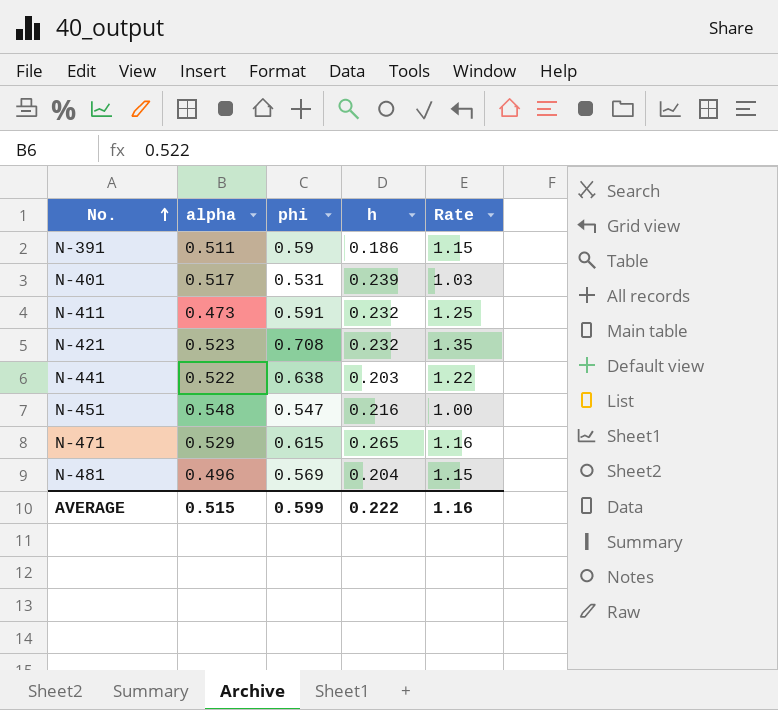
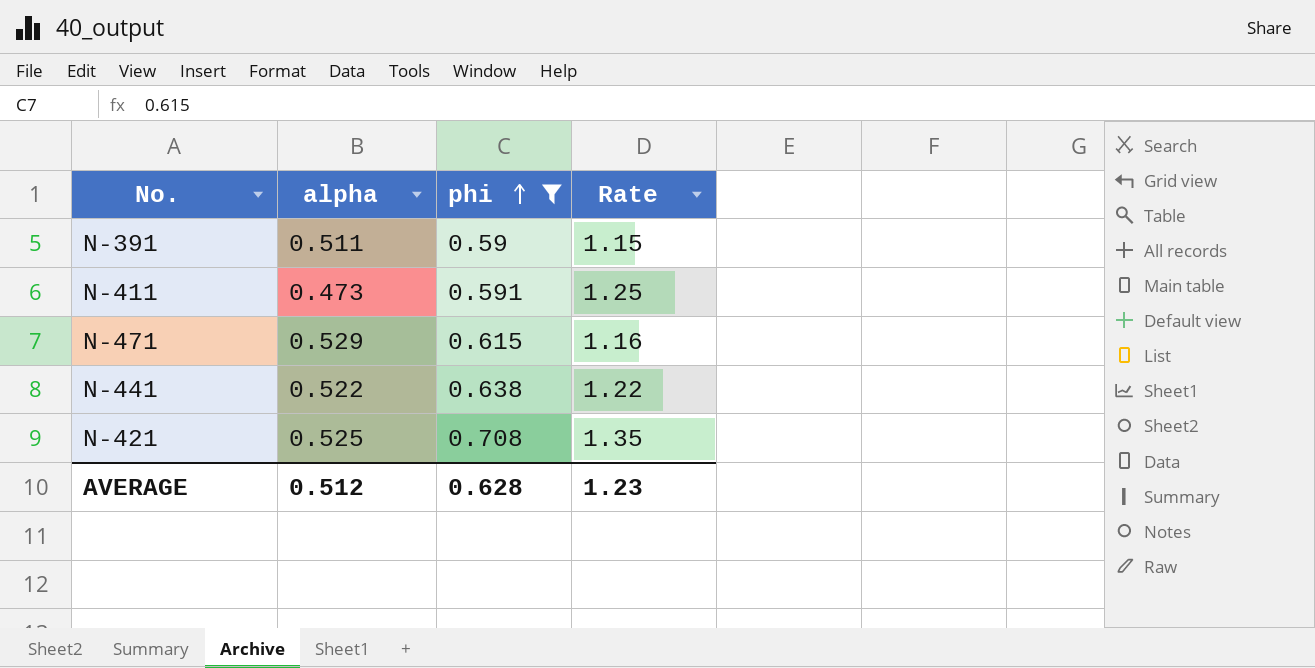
filter: none -> phi >= 0.59
row order: No. ascending -> phi ascending
column h | position: 4 -> none
N-421 | alpha: 0.523 -> 0.525
AVERAGE | alpha: 0.515 -> 0.512
AVERAGE | phi: 0.599 -> 0.628
AVERAGE | Rate: 1.16 -> 1.23

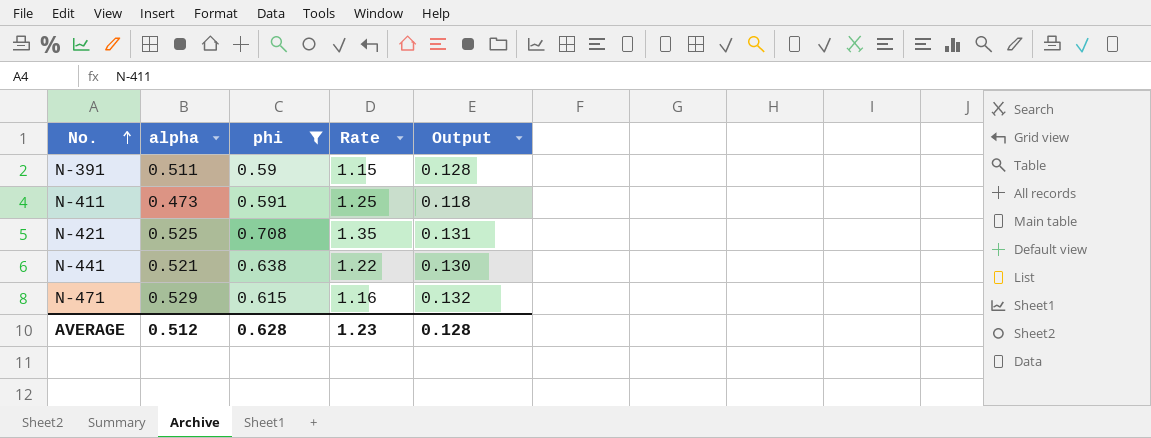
row order: phi ascending -> No. ascending
column Output | formula: none -> [alpha] * 0.25
N-441 | alpha: 0.522 -> 0.521

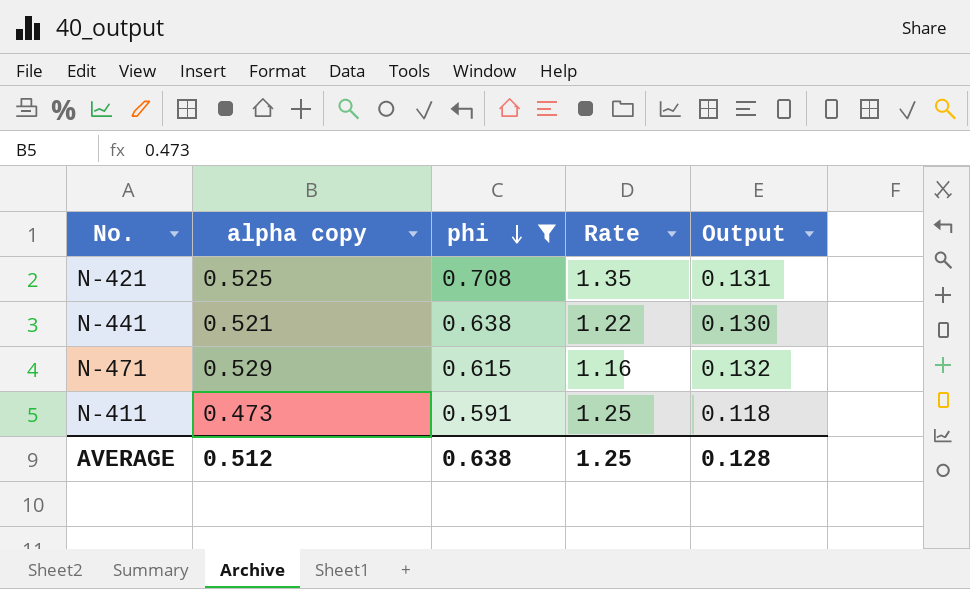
row order: No. ascending -> phi descending
column name: alpha -> alpha copy
row N-391: 0.511 | 0.59 | 1.15 | 0.128 -> none
AVERAGE | phi: 0.628 -> 0.638
AVERAGE | Rate: 1.23 -> 1.25

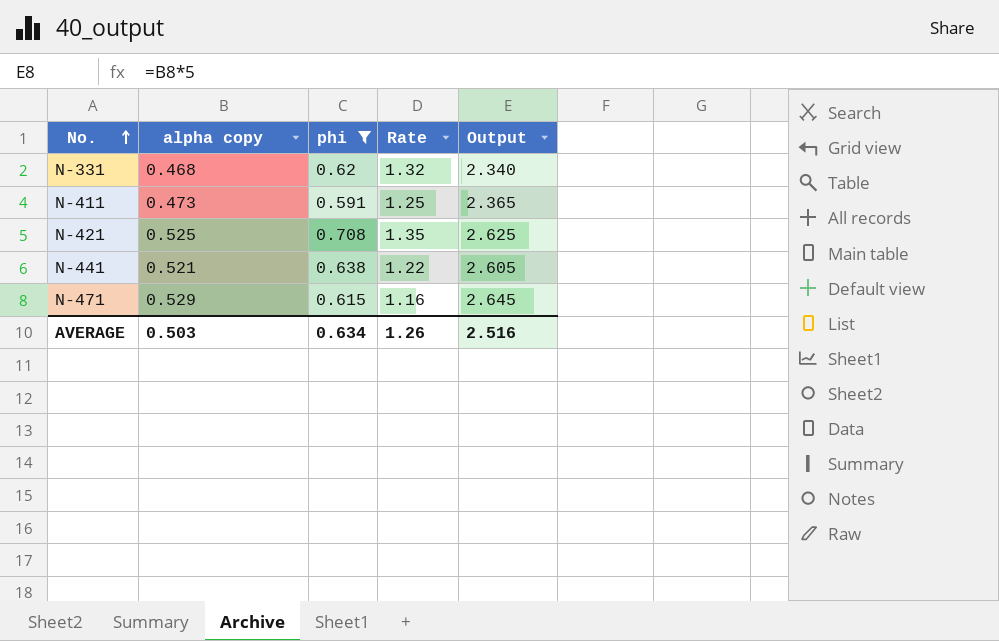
row order: phi descending -> No. ascending
column Output | formula: [alpha copy] * 0.25 -> [alpha copy] * 5
row N-331: none -> 0.468 | 0.62 | 1.32 | 2.340
AVERAGE | alpha copy: 0.512 -> 0.503
AVERAGE | phi: 0.638 -> 0.634
AVERAGE | Rate: 1.25 -> 1.26
AVERAGE | Output: 0.128 -> 2.516

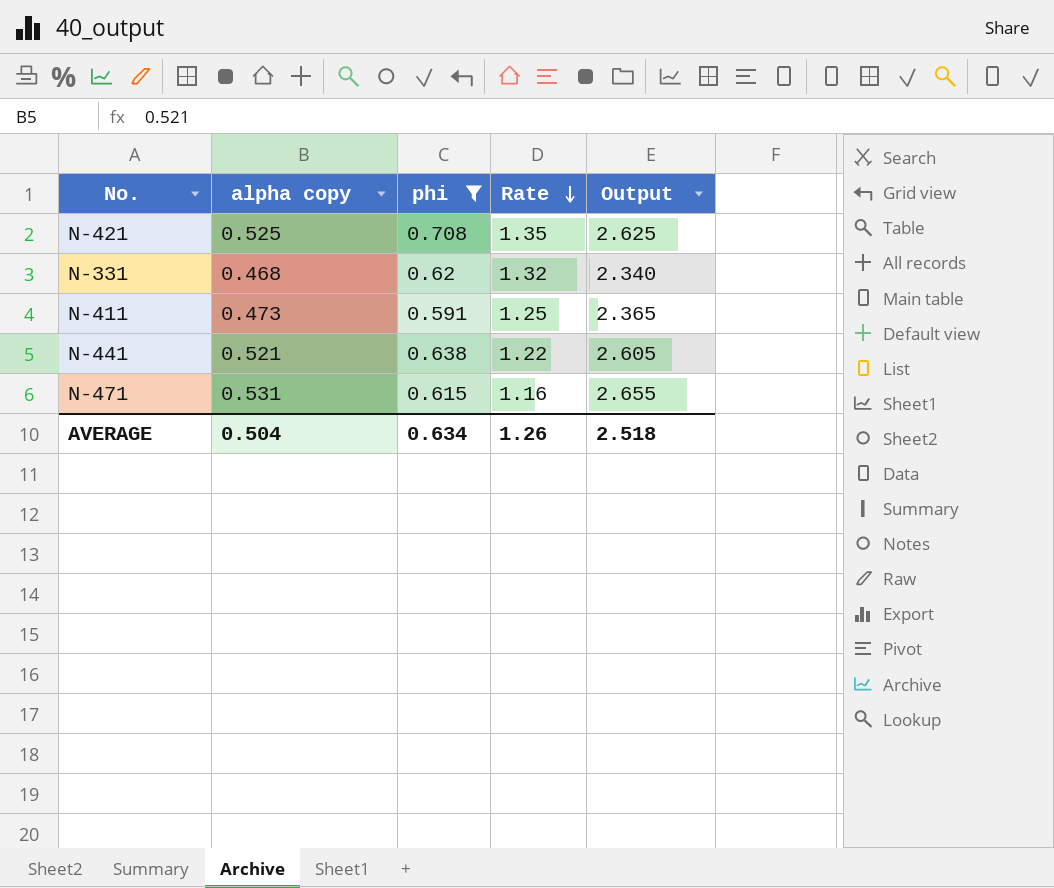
row order: No. ascending -> Rate descending
N-471 | alpha copy: 0.529 -> 0.531
N-471 | Output: 2.645 -> 2.655
AVERAGE | alpha copy: 0.503 -> 0.504
AVERAGE | Output: 2.516 -> 2.518

